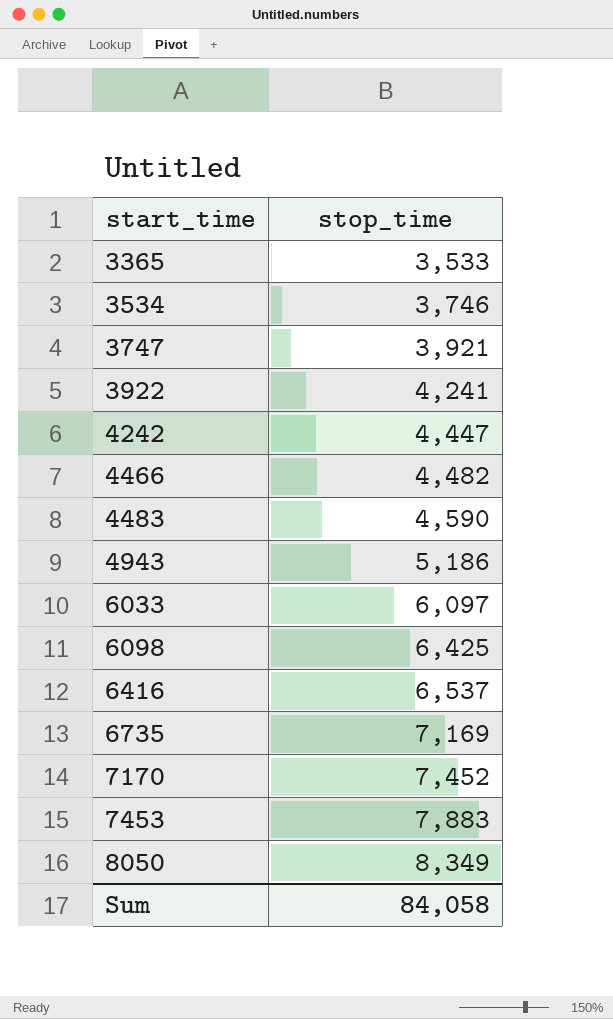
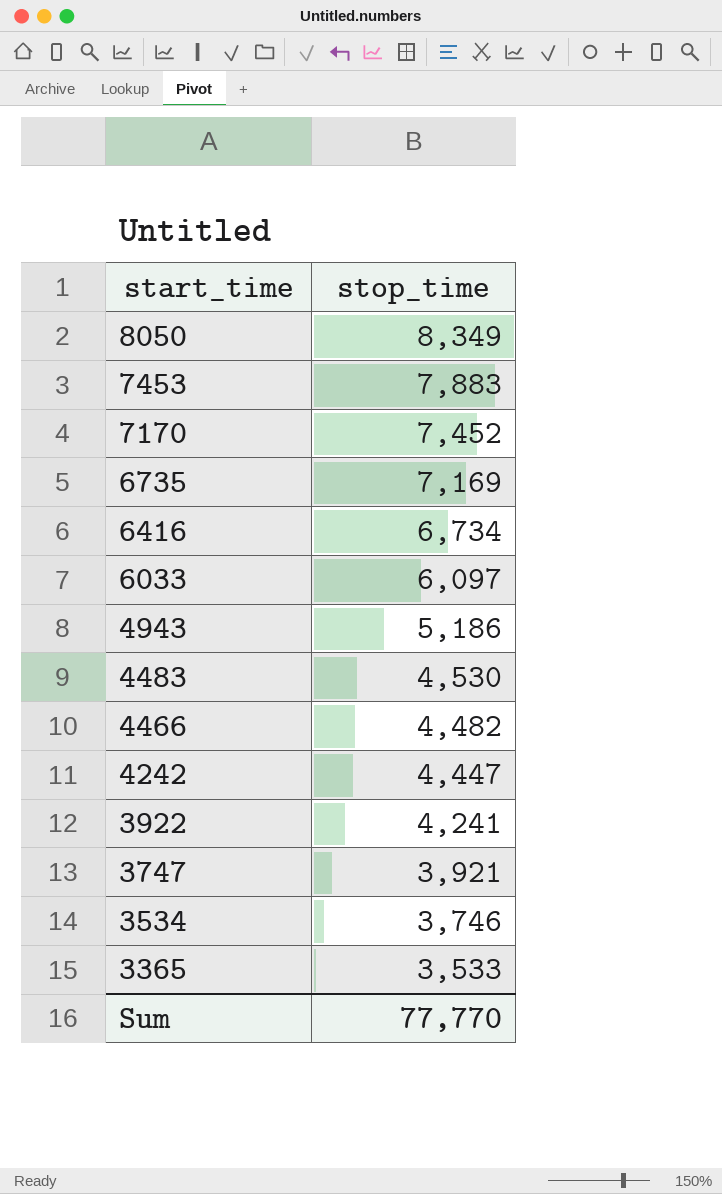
row order: start_time ascending -> start_time descending
row 6098: 6,425 -> none
6416 | stop_time: 6,537 -> 6,734
4483 | stop_time: 4,590 -> 4,530
Sum | stop_time: 84,058 -> 77,770

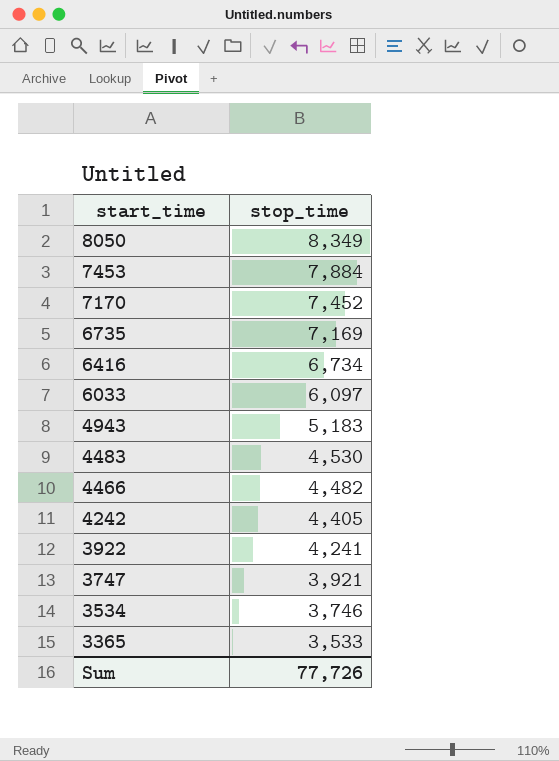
7453 | stop_time: 7,883 -> 7,884
4943 | stop_time: 5,186 -> 5,183
4242 | stop_time: 4,447 -> 4,405
Sum | stop_time: 77,770 -> 77,726

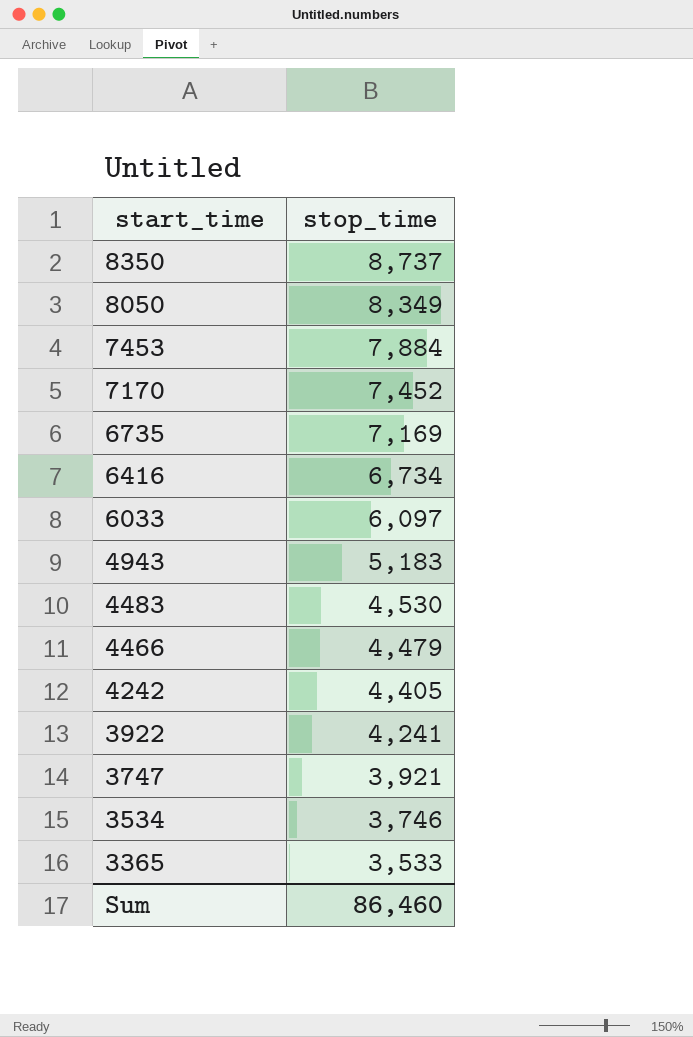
row 8350: none -> 8,737
4466 | stop_time: 4,482 -> 4,479
Sum | stop_time: 77,726 -> 86,460

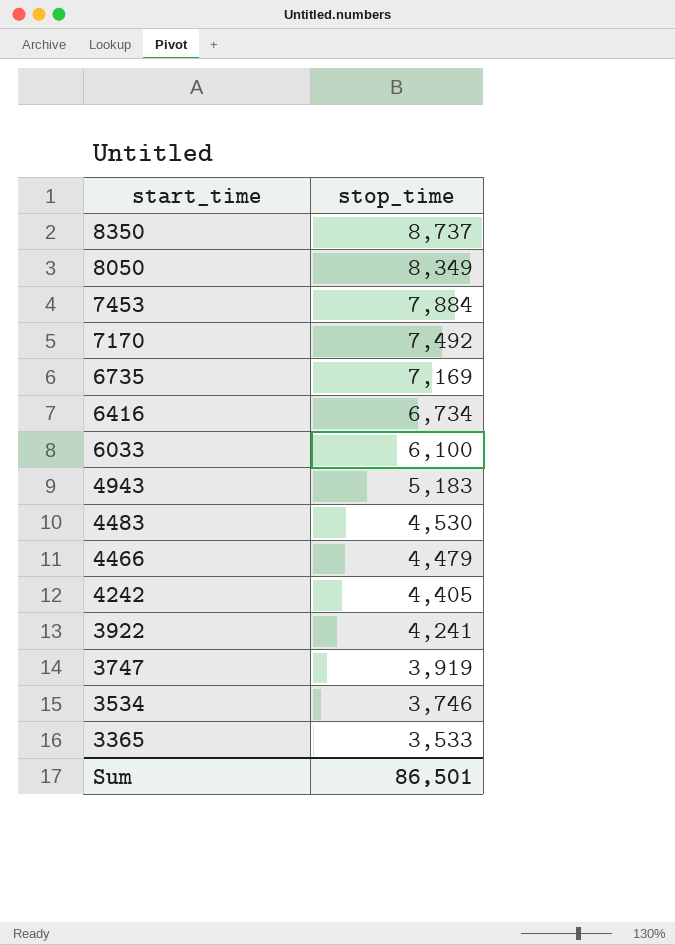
7170 | stop_time: 7,452 -> 7,492
6033 | stop_time: 6,097 -> 6,100
3747 | stop_time: 3,921 -> 3,919
Sum | stop_time: 86,460 -> 86,501

